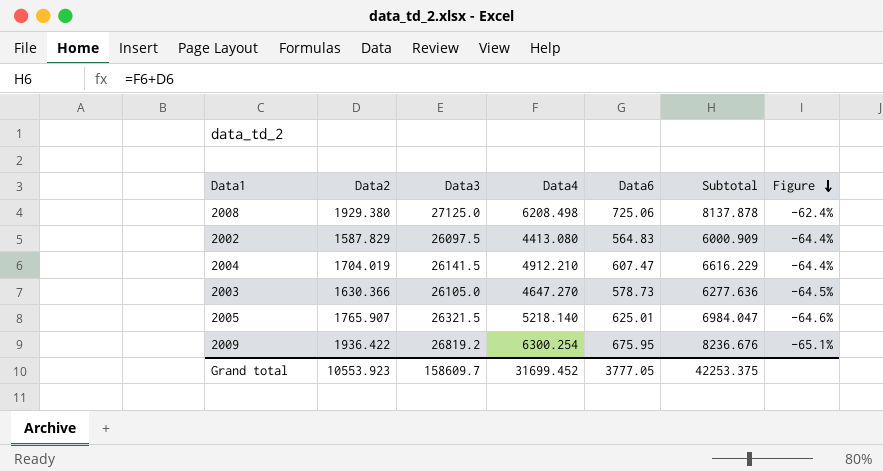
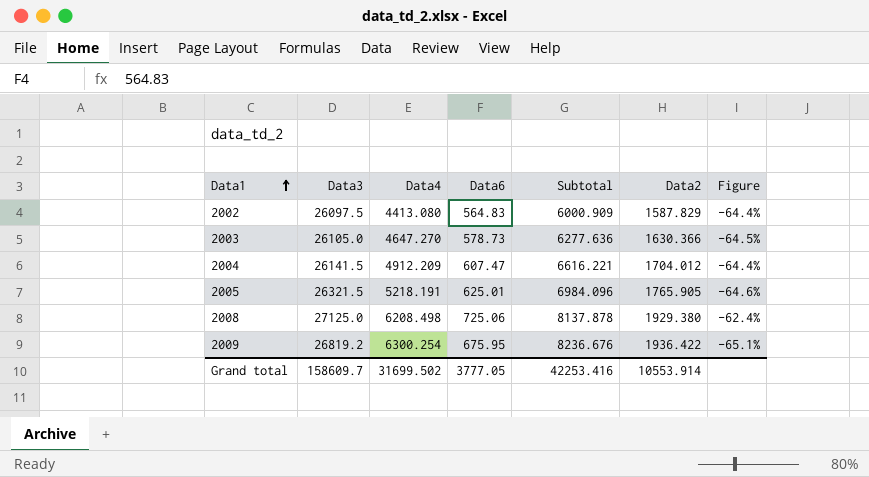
row order: Figure descending -> Data1 ascending
column Data2 | position: 2 -> 6
2004 | Data4: 4912.210 -> 4912.209
2004 | Subtotal: 6616.229 -> 6616.221
2004 | Data2: 1704.019 -> 1704.012
2005 | Data4: 5218.140 -> 5218.191
2005 | Subtotal: 6984.047 -> 6984.096
2005 | Data2: 1765.907 -> 1765.905
Grand total | Data4: 31699.452 -> 31699.502
Grand total | Subtotal: 42253.375 -> 42253.416
Grand total | Data2: 10553.923 -> 10553.914

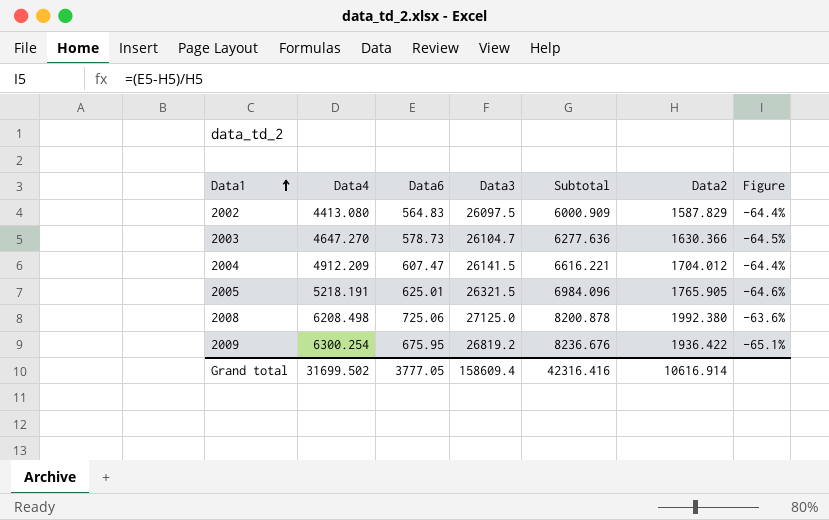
column Data3 | position: 2 -> 4
2003 | Data3: 26105.0 -> 26104.7
2008 | Subtotal: 8137.878 -> 8200.878
2008 | Data2: 1929.380 -> 1992.380
2008 | Figure: -62.4% -> -63.6%
Grand total | Data3: 158609.7 -> 158609.4
Grand total | Subtotal: 42253.416 -> 42316.416
Grand total | Data2: 10553.914 -> 10616.914

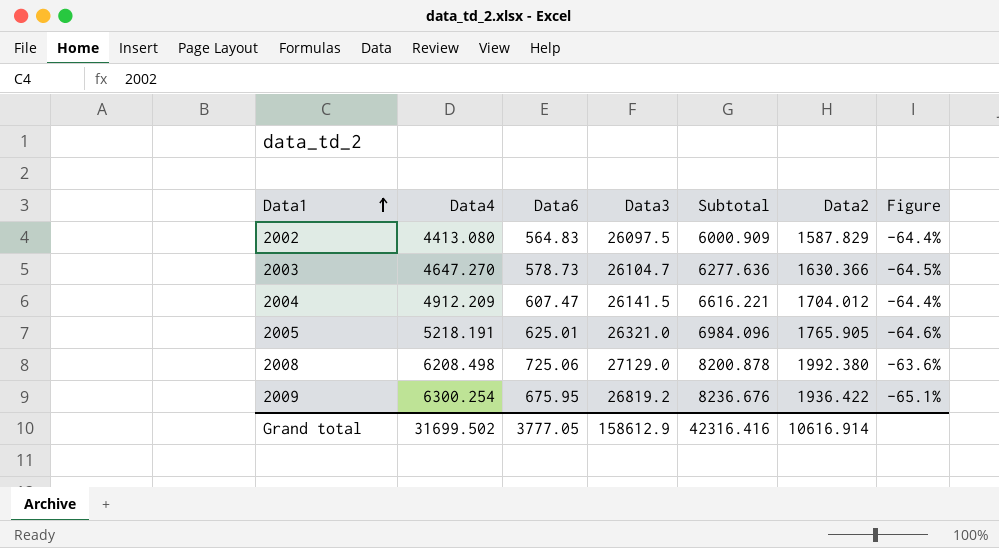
2005 | Data3: 26321.5 -> 26321.0
2008 | Data3: 27125.0 -> 27129.0
Grand total | Data3: 158609.4 -> 158612.9

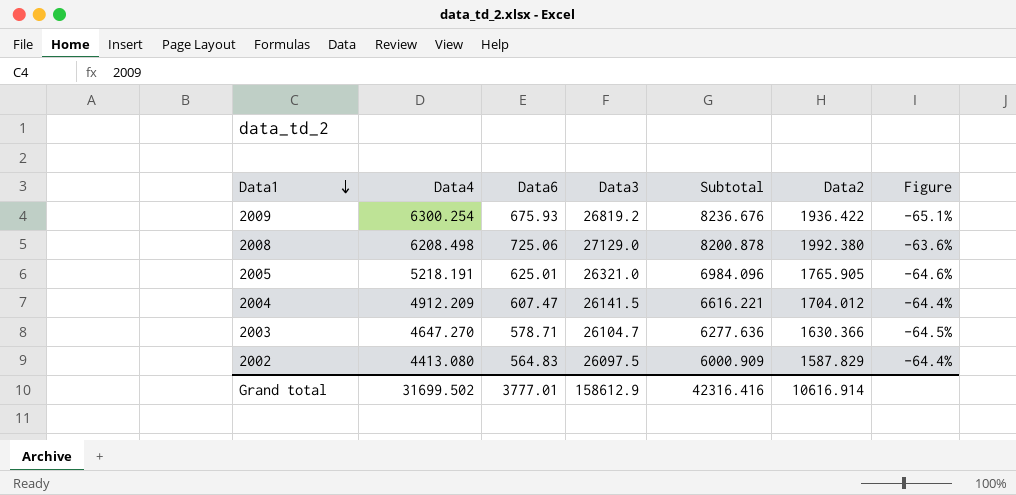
row order: Data1 ascending -> Data1 descending
2009 | Data6: 675.95 -> 675.93
2003 | Data6: 578.73 -> 578.71
Grand total | Data6: 3777.05 -> 3777.01

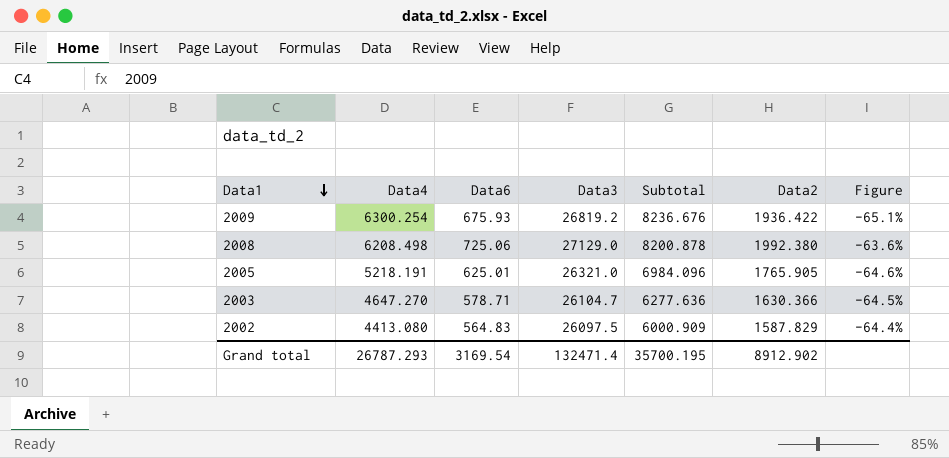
row 2004: 4912.209 | 607.47 | 26141.5 | 6616.221 | 1704.012 | -64.4% -> none
Grand total | Data4: 31699.502 -> 26787.293
Grand total | Data6: 3777.01 -> 3169.54
Grand total | Data3: 158612.9 -> 132471.4
Grand total | Subtotal: 42316.416 -> 35700.195
Grand total | Data2: 10616.914 -> 8912.902

